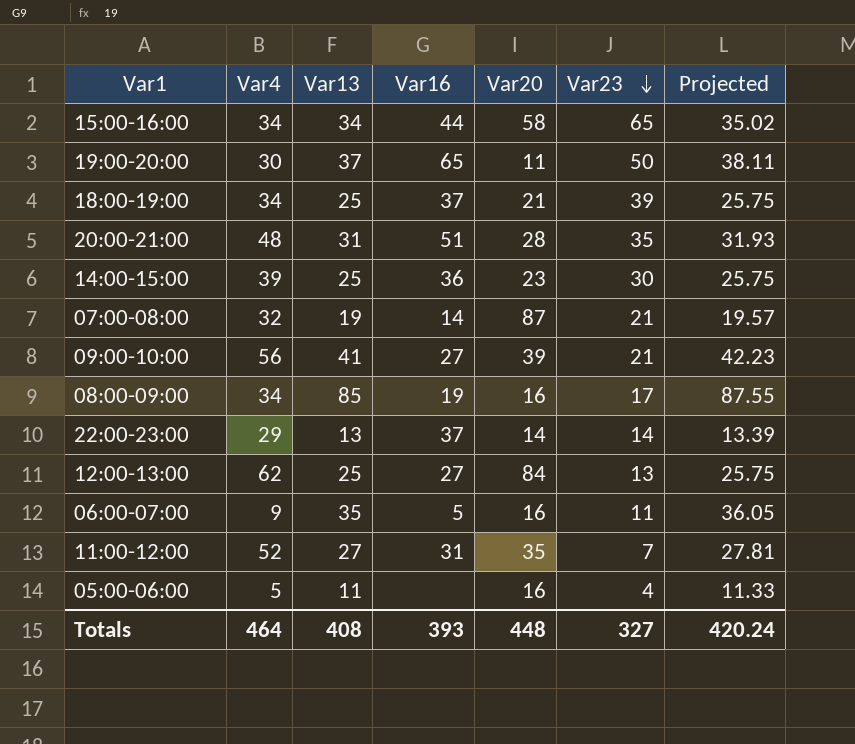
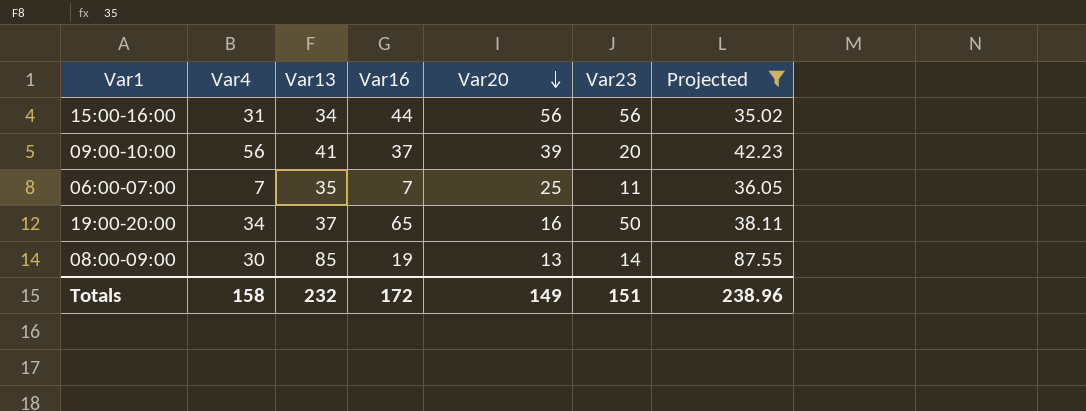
filter: none -> Projected >= 35.02
row order: Var23 descending -> Var20 descending
15:00-16:00 | Var4: 34 -> 31
15:00-16:00 | Var20: 58 -> 56
15:00-16:00 | Var23: 65 -> 56
09:00-10:00 | Var16: 27 -> 37
09:00-10:00 | Var23: 21 -> 20
06:00-07:00 | Var4: 9 -> 7
06:00-07:00 | Var16: 5 -> 7
06:00-07:00 | Var20: 16 -> 25
19:00-20:00 | Var4: 30 -> 34
19:00-20:00 | Var20: 11 -> 16
08:00-09:00 | Var4: 34 -> 30
08:00-09:00 | Var20: 16 -> 13
08:00-09:00 | Var23: 17 -> 14
Totals | Var4: 464 -> 158
Totals | Var13: 408 -> 232
Totals | Var16: 393 -> 172
Totals | Var20: 448 -> 149
Totals | Var23: 327 -> 151
Totals | Projected: 420.24 -> 238.96

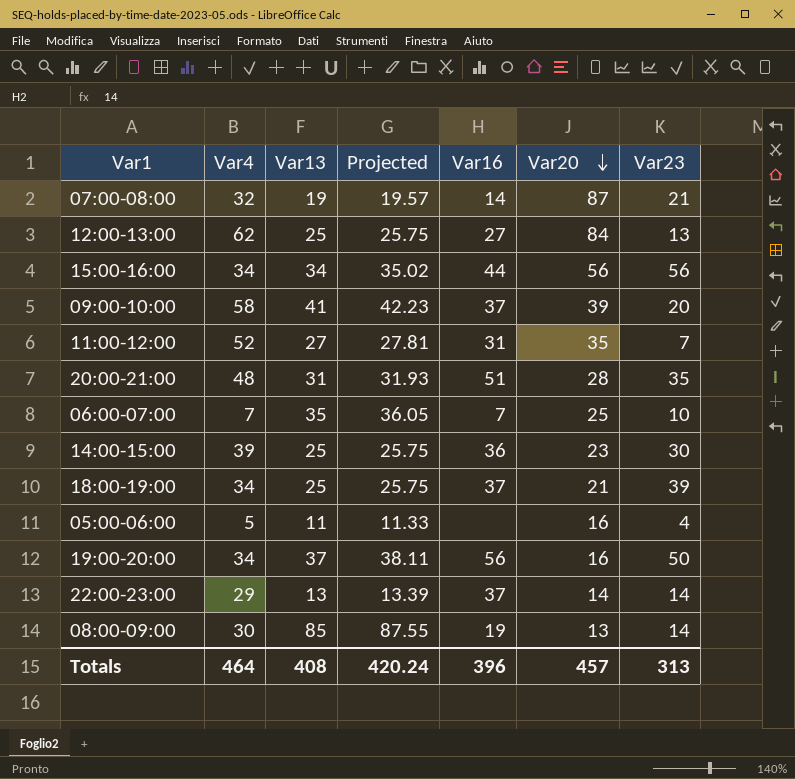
filter: Projected >= 35.02 -> none
column Projected | position: 7 -> 4
15:00-16:00 | Var4: 31 -> 34
09:00-10:00 | Var4: 56 -> 58
06:00-07:00 | Var23: 11 -> 10
19:00-20:00 | Var16: 65 -> 56
Totals | Var4: 158 -> 464
Totals | Var13: 232 -> 408
Totals | Projected: 238.96 -> 420.24
Totals | Var16: 172 -> 396
Totals | Var20: 149 -> 457
Totals | Var23: 151 -> 313

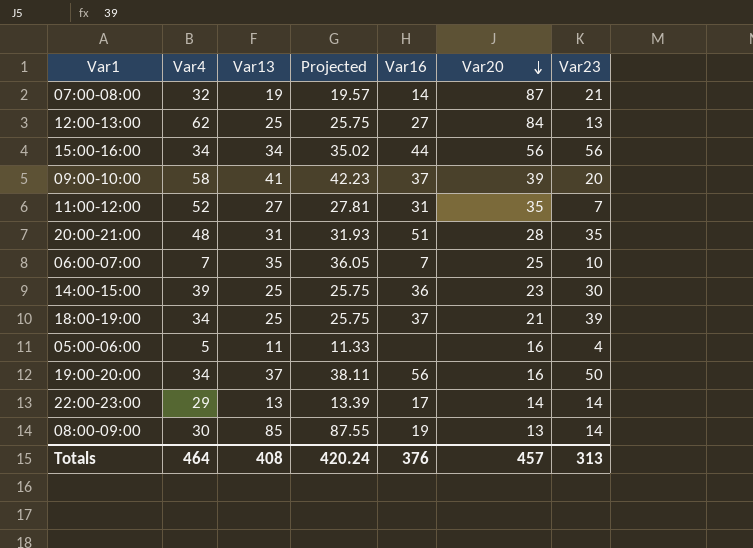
22:00-23:00 | Var16: 37 -> 17
Totals | Var16: 396 -> 376

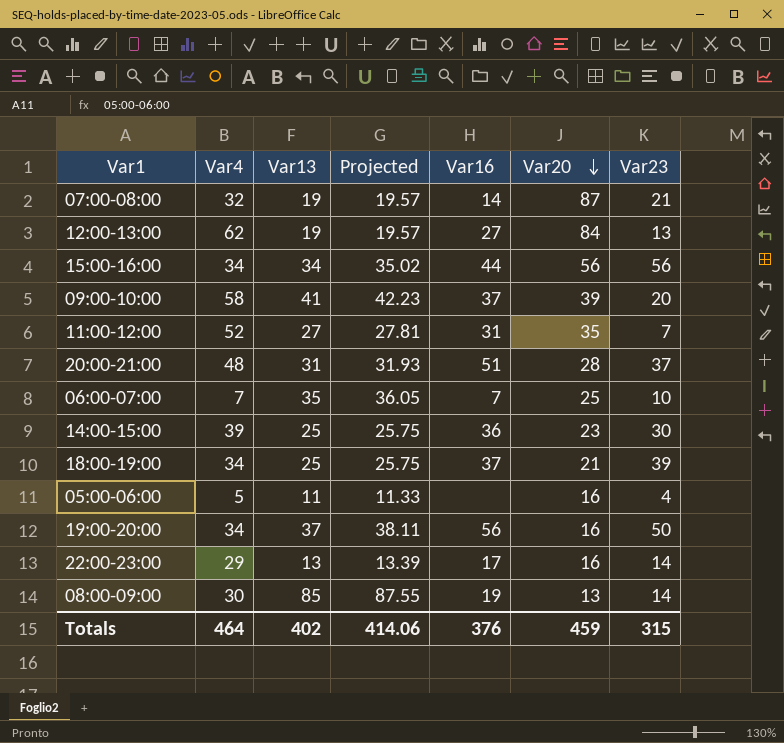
12:00-13:00 | Var13: 25 -> 19
12:00-13:00 | Projected: 25.75 -> 19.57
20:00-21:00 | Var23: 35 -> 37
22:00-23:00 | Var20: 14 -> 16
Totals | Var13: 408 -> 402
Totals | Projected: 420.24 -> 414.06
Totals | Var20: 457 -> 459
Totals | Var23: 313 -> 315

